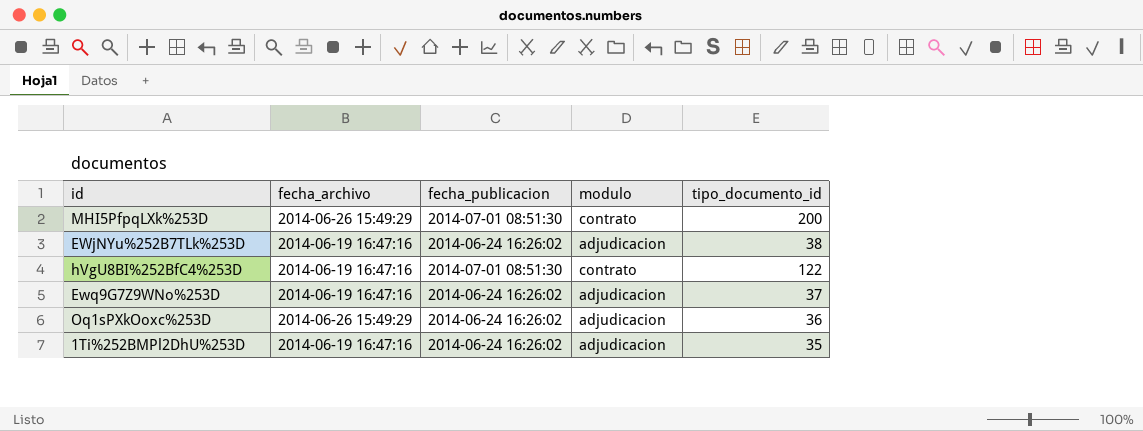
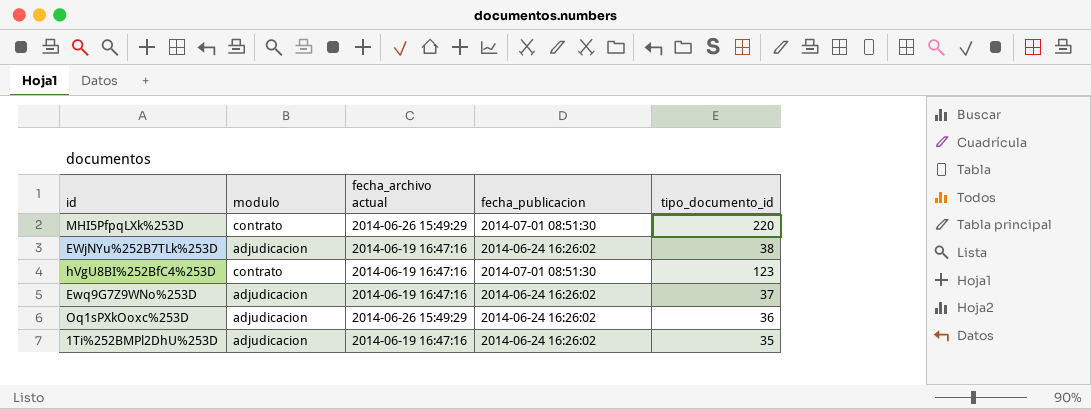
column modulo | position: 4 -> 2
column name: fecha_archivo -> fecha_archivo actual
MHI5PfpqLXk%253D | tipo_documento_id: 200 -> 220
hVgU8BI%252BfC4%253D | tipo_documento_id: 122 -> 123

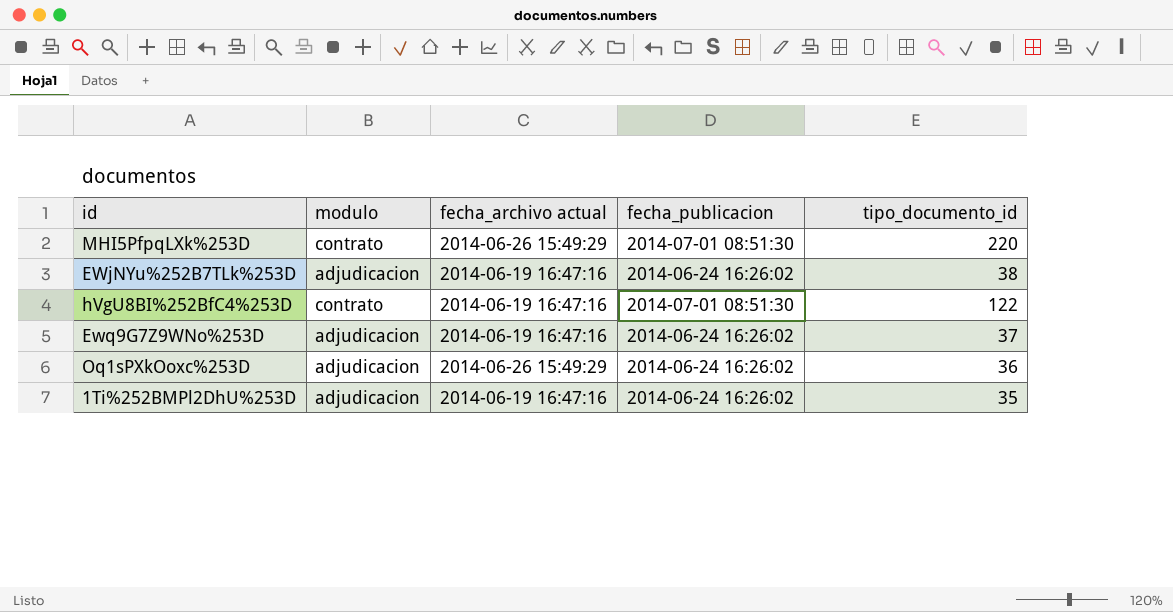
hVgU8BI%252BfC4%253D | tipo_documento_id: 123 -> 122

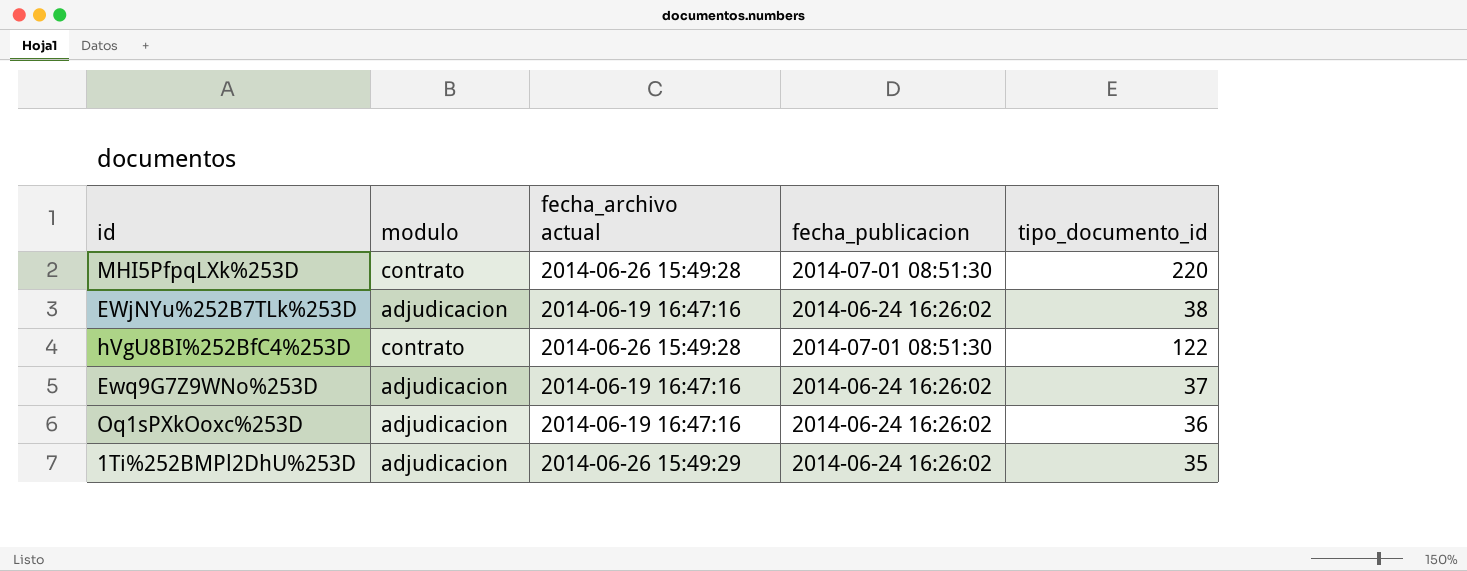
MHI5PfpqLXk%253D | fecha_archivo actual: 2014-06-26 15:49:29 -> 2014-06-26 15:49:28
hVgU8BI%252BfC4%253D | fecha_archivo actual: 2014-06-19 16:47:16 -> 2014-06-26 15:49:28
Oq1sPXkOoxc%253D | fecha_archivo actual: 2014-06-26 15:49:29 -> 2014-06-19 16:47:16
1Ti%252BMPl2DhU%253D | fecha_archivo actual: 2014-06-19 16:47:16 -> 2014-06-26 15:49:29

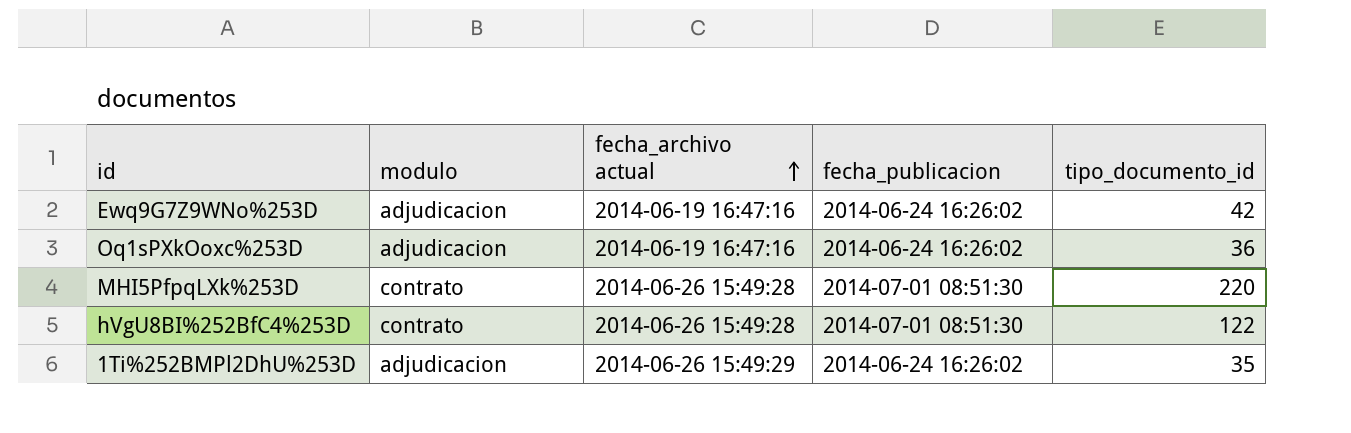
row order: none -> fecha_archivo actual ascending
row EWjNYu%252B7TLk%253D: adjudicacion | 2014-06-19 16:47:16 | 2014-06-24 16:26:02 | 38 -> none
Ewq9G7Z9WNo%253D | tipo_documento_id: 37 -> 42

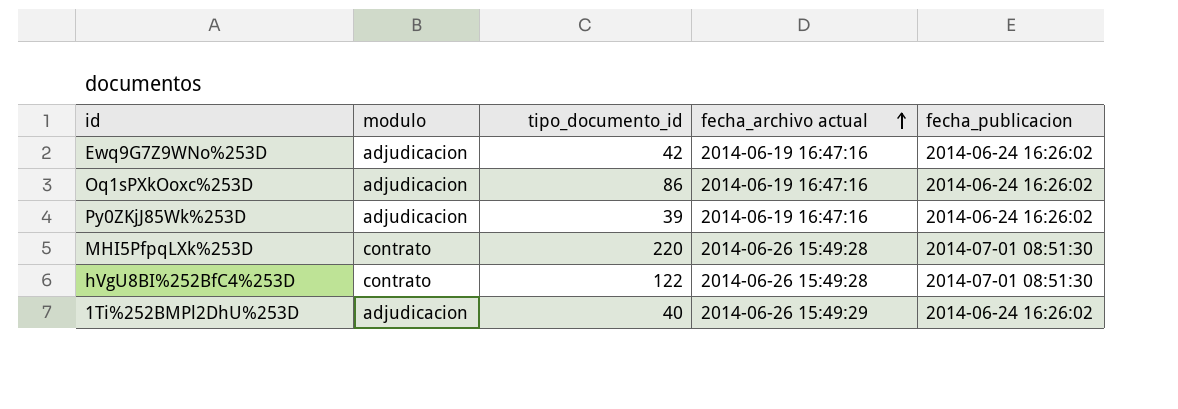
column tipo_documento_id | position: 5 -> 3
Oq1sPXkOoxc%253D | tipo_documento_id: 36 -> 86
row Py0ZKjJ85Wk%253D: none -> adjudicacion | 39 | 2014-06-19 16:47:16 | 2014-06-24 16:26:02
1Ti%252BMPl2DhU%253D | tipo_documento_id: 35 -> 40

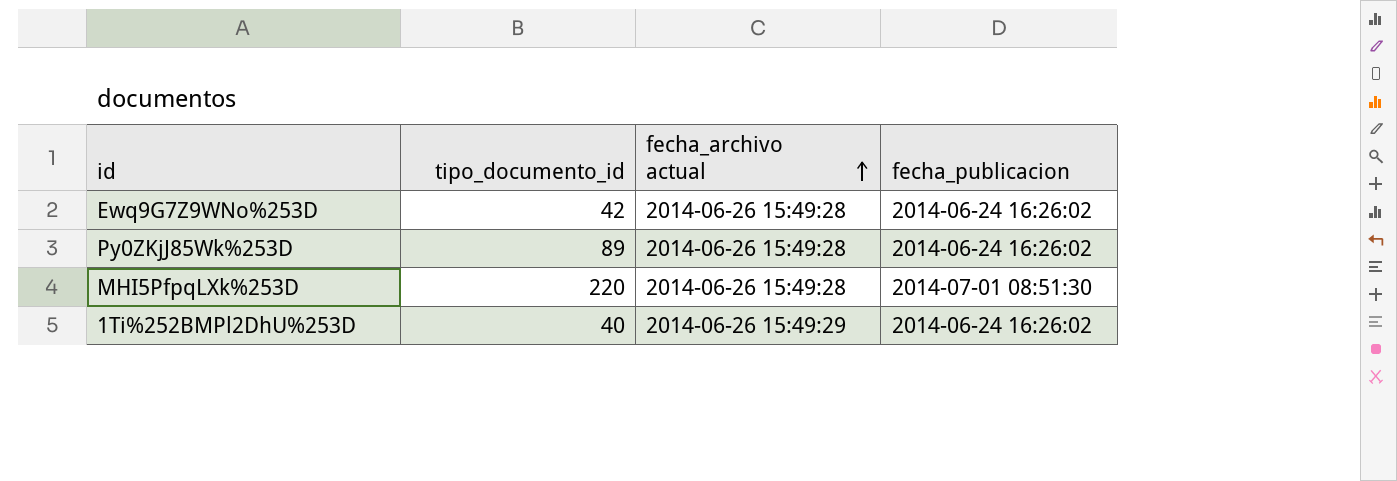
column modulo | position: 2 -> none
row Oq1sPXkOoxc%253D: adjudicacion | 86 | 2014-06-19 16:47:16 | 2014-06-24 16:26:02 -> none
row hVgU8BI%252BfC4%253D: contrato | 122 | 2014-06-26 15:49:28 | 2014-07-01 08:51:30 -> none
Ewq9G7Z9WNo%253D | fecha_archivo actual: 2014-06-19 16:47:16 -> 2014-06-26 15:49:28
Py0ZKjJ85Wk%253D | tipo_documento_id: 39 -> 89
Py0ZKjJ85Wk%253D | fecha_archivo actual: 2014-06-19 16:47:16 -> 2014-06-26 15:49:28

